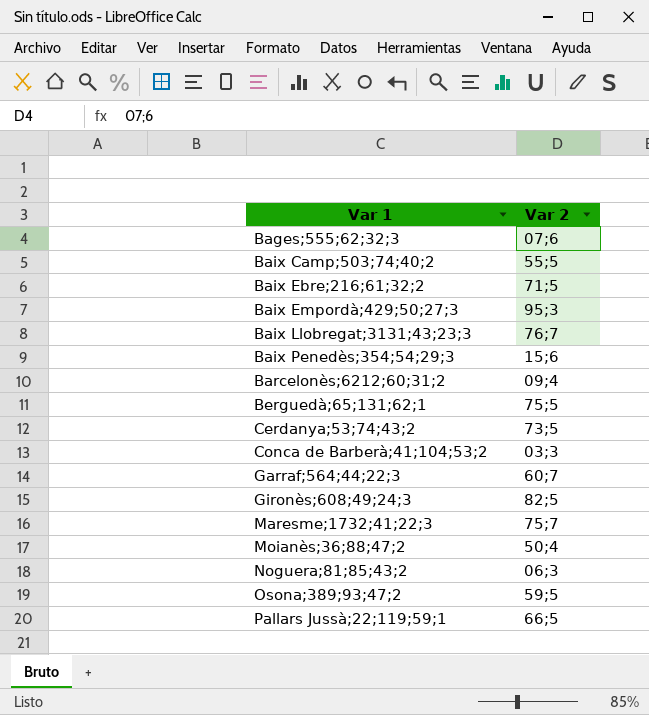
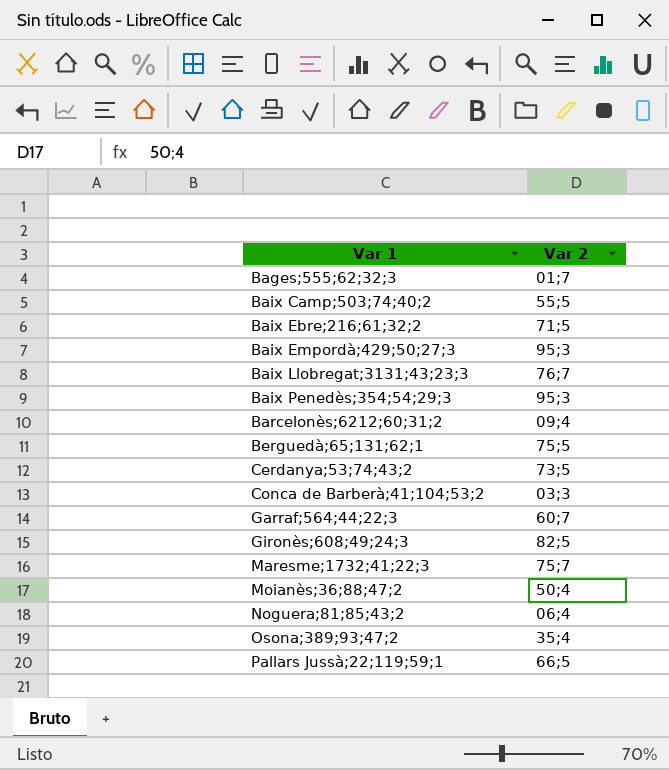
Bages;555;62;32;3 | Var 2: 07;6 -> 01;7
Baix Penedès;354;54;29;3 | Var 2: 15;6 -> 95;3
Noguera;81;85;43;2 | Var 2: 06;3 -> 06;4
Osona;389;93;47;2 | Var 2: 59;5 -> 35;4

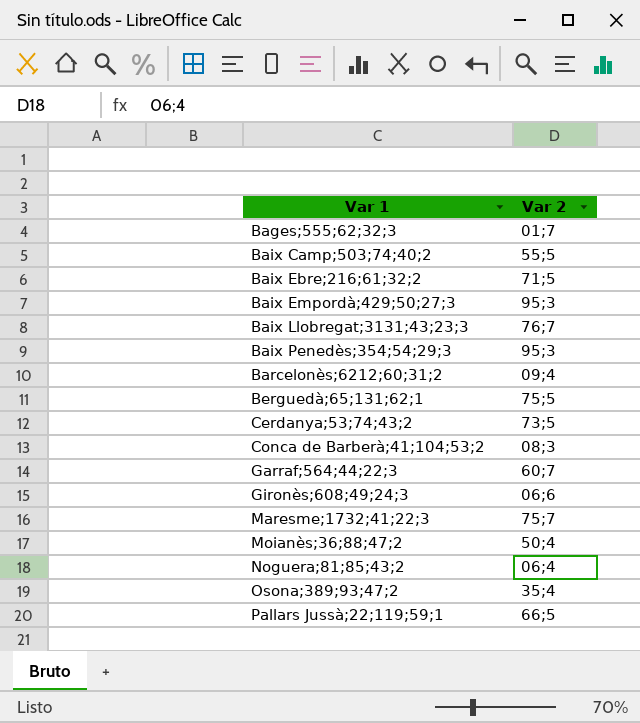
Conca de Barberà;41;104;53;2 | Var 2: 03;3 -> 08;3
Gironès;608;49;24;3 | Var 2: 82;5 -> 06;6

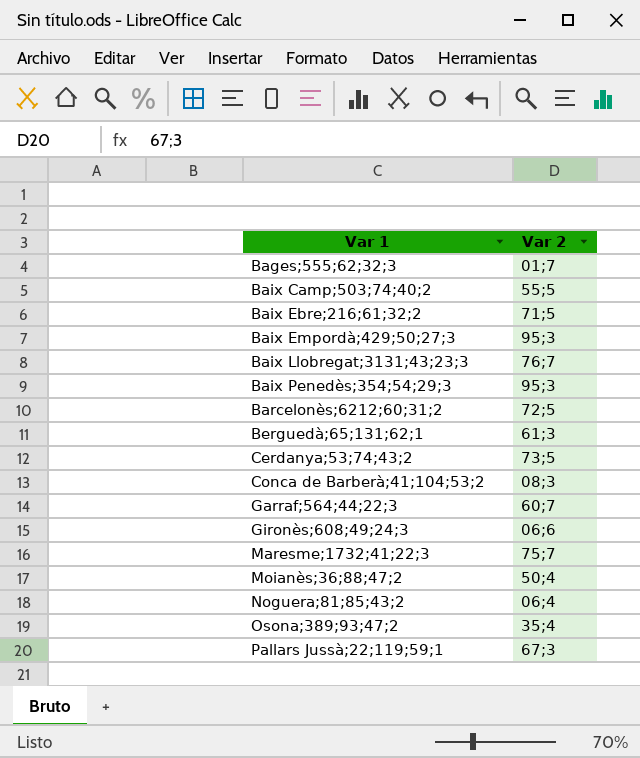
Barcelonès;6212;60;31;2 | Var 2: 09;4 -> 72;5
Berguedà;65;131;62;1 | Var 2: 75;5 -> 61;3
Pallars Jussà;22;119;59;1 | Var 2: 66;5 -> 67;3

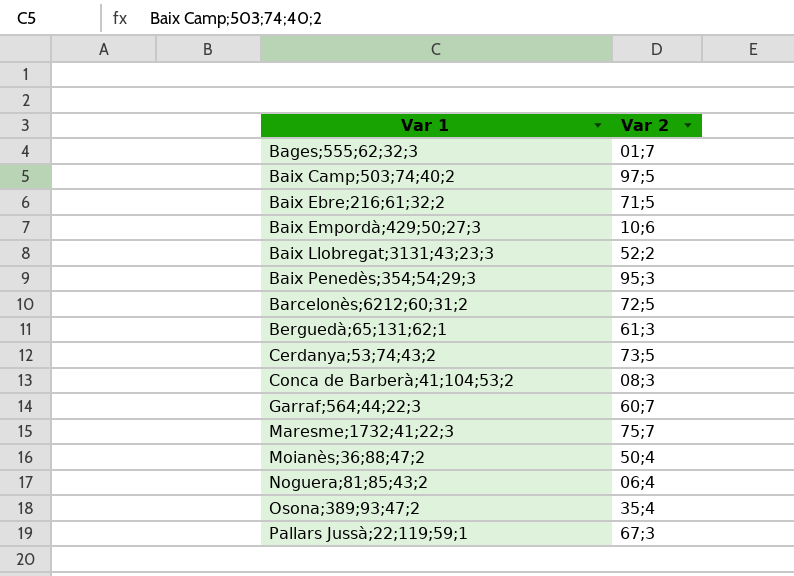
row Gironès;608;49;24;3: 06;6 -> none
Baix Camp;503;74;40;2 | Var 2: 55;5 -> 97;5
Baix Empordà;429;50;27;3 | Var 2: 95;3 -> 10;6
Baix Llobregat;3131;43;23;3 | Var 2: 76;7 -> 52;2

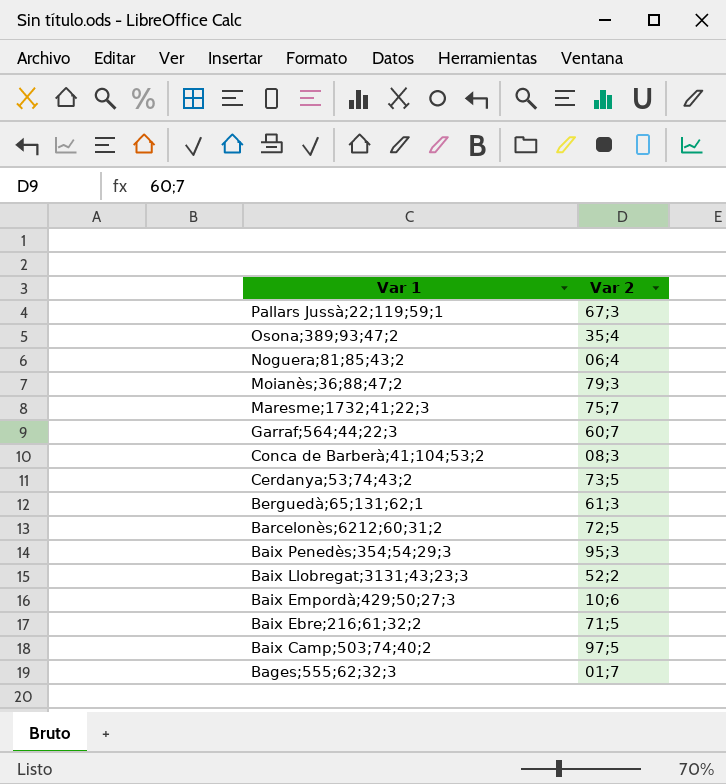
row order: Var 1 ascending -> Var 1 descending
Moianès;36;88;47;2 | Var 2: 50;4 -> 79;3

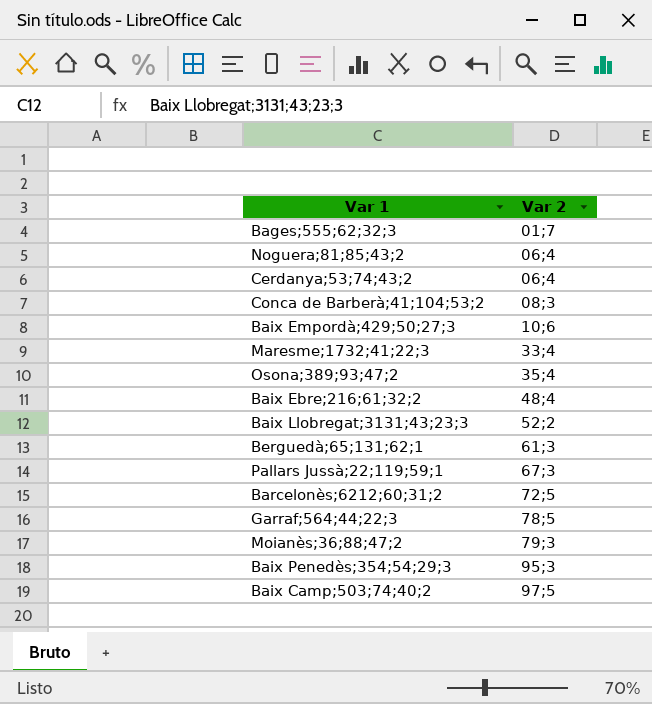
row order: Var 1 descending -> Var 2 ascending
Cerdanya;53;74;43;2 | Var 2: 73;5 -> 06;4
Maresme;1732;41;22;3 | Var 2: 75;7 -> 33;4
Baix Ebre;216;61;32;2 | Var 2: 71;5 -> 48;4
Garraf;564;44;22;3 | Var 2: 60;7 -> 78;5

